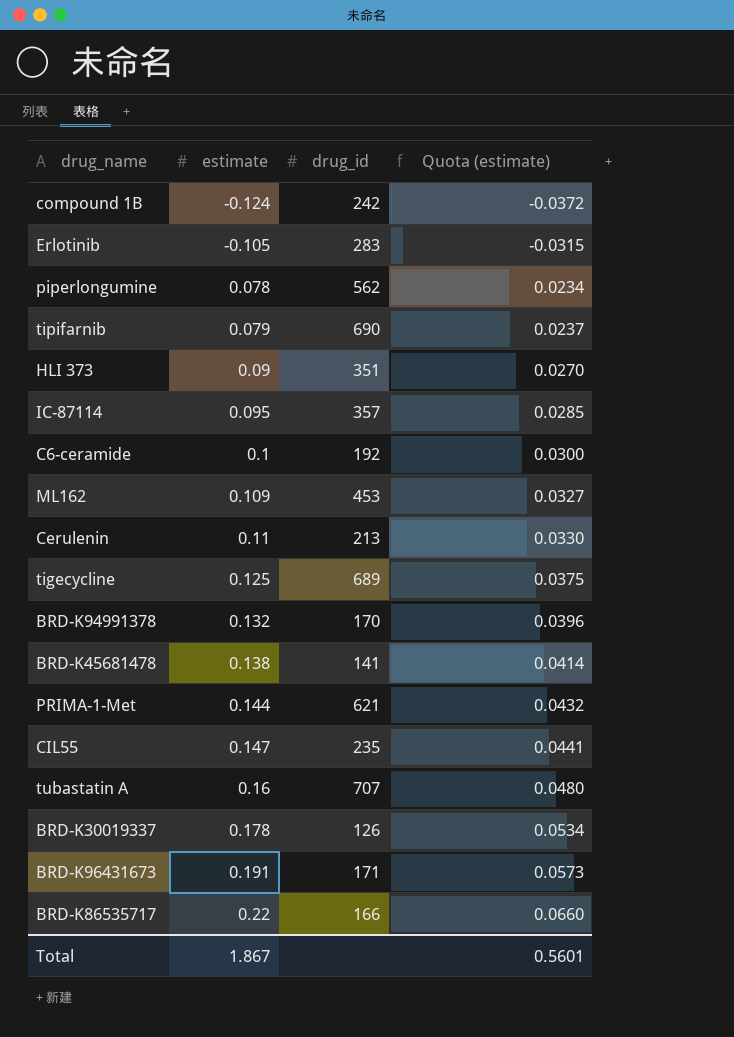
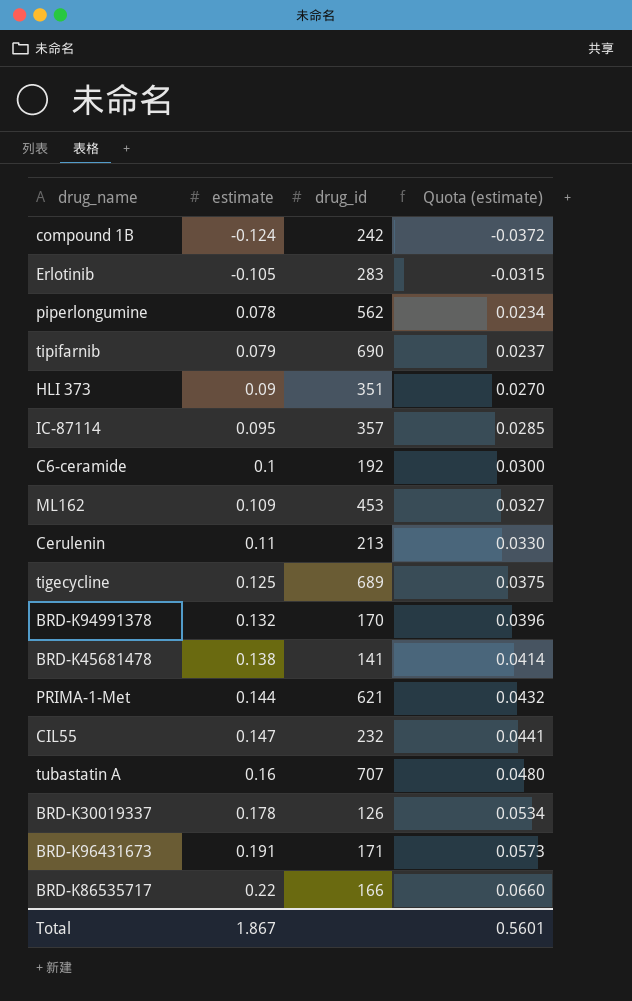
CIL55 | drug_id: 235 -> 232

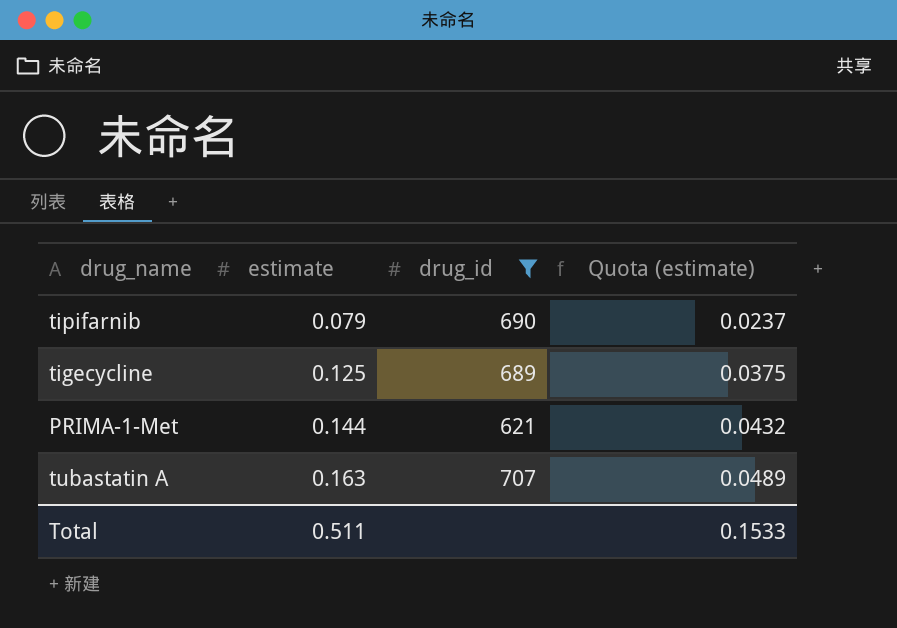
filter: none -> drug_id >= 621
tubastatin A | estimate: 0.16 -> 0.163
tubastatin A | Quota (estimate): 0.0480 -> 0.0489
Total | estimate: 1.867 -> 0.511
Total | Quota (estimate): 0.5601 -> 0.1533

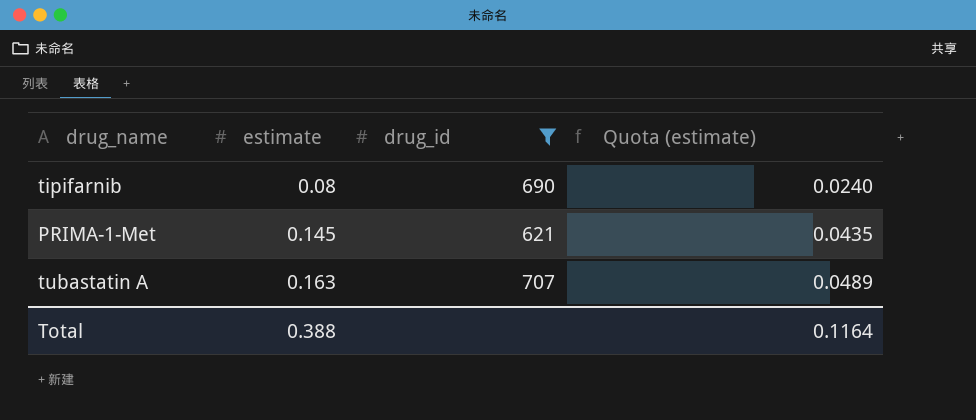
row tigecycline: 0.125 | 689 | 0.0375 -> none
tipifarnib | estimate: 0.079 -> 0.08
tipifarnib | Quota (estimate): 0.0237 -> 0.0240
PRIMA-1-Met | estimate: 0.144 -> 0.145
PRIMA-1-Met | Quota (estimate): 0.0432 -> 0.0435
Total | estimate: 0.511 -> 0.388
Total | Quota (estimate): 0.1533 -> 0.1164

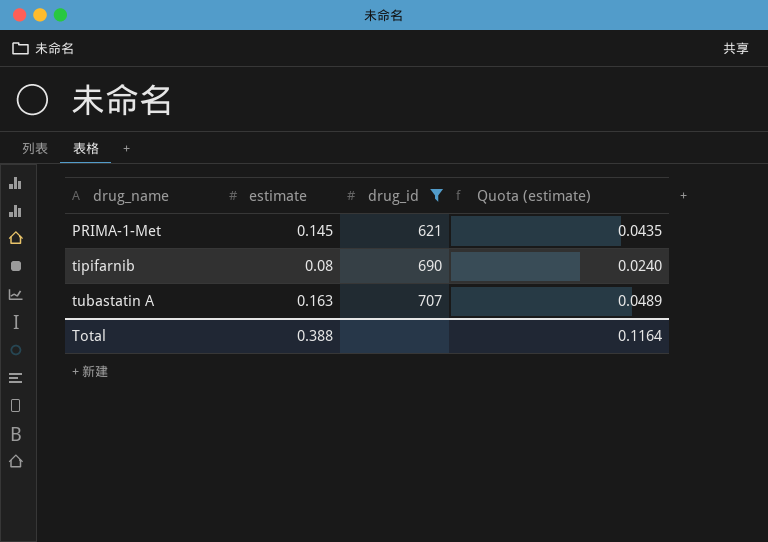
row order: estimate ascending -> drug_name ascending

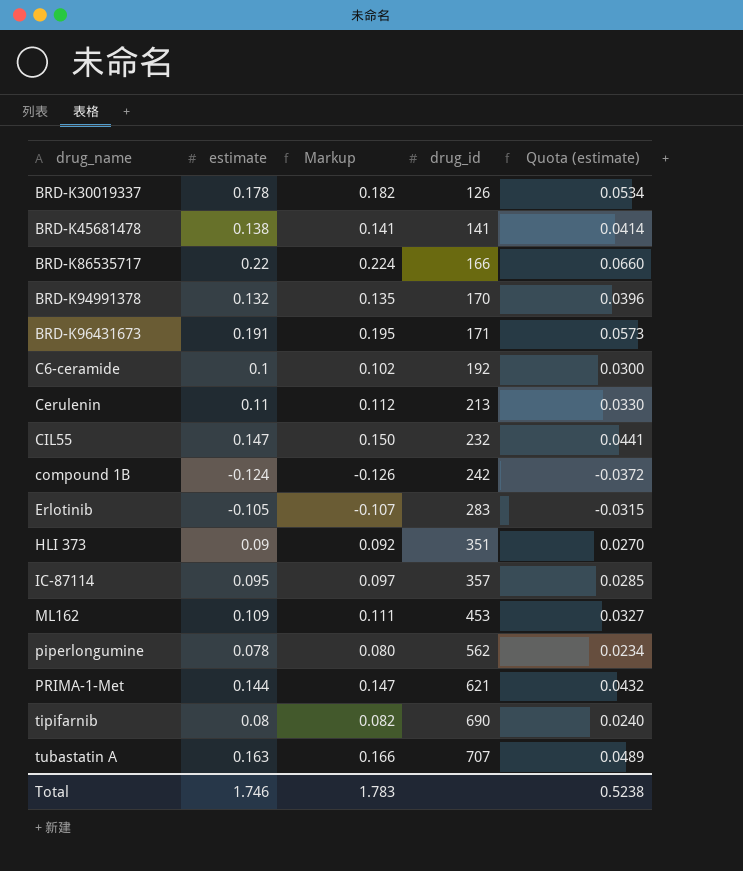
filter: drug_id >= 621 -> none
column Markup | formula: none -> [estimate] * 1.02
PRIMA-1-Met | estimate: 0.145 -> 0.144
PRIMA-1-Met | Quota (estimate): 0.0435 -> 0.0432
Total | estimate: 0.388 -> 1.746
Total | Quota (estimate): 0.1164 -> 0.5238

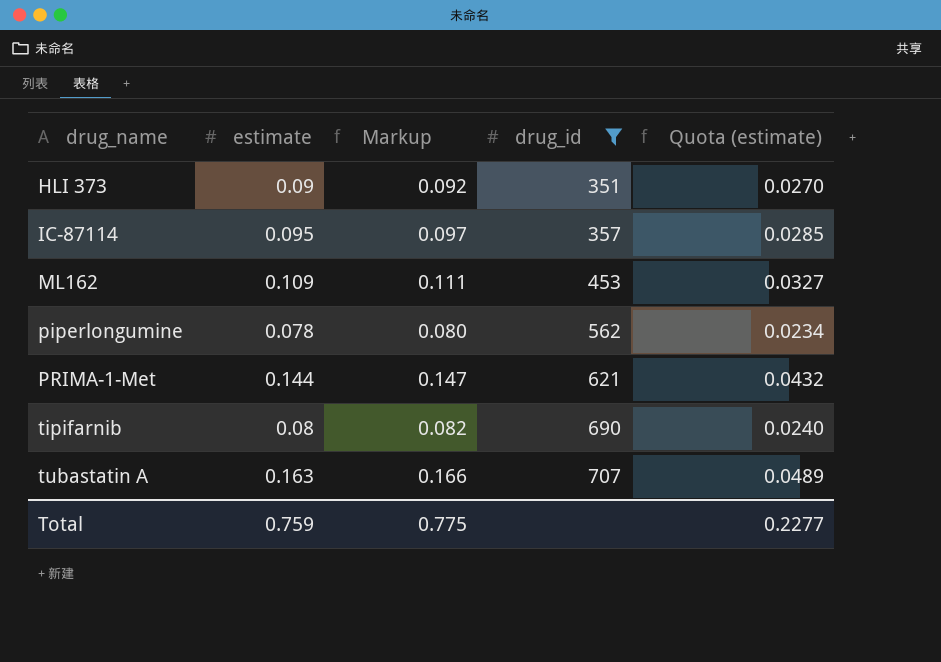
filter: none -> drug_id >= 351
Total | estimate: 1.746 -> 0.759
Total | Markup: 1.783 -> 0.775
Total | Quota (estimate): 0.5238 -> 0.2277

